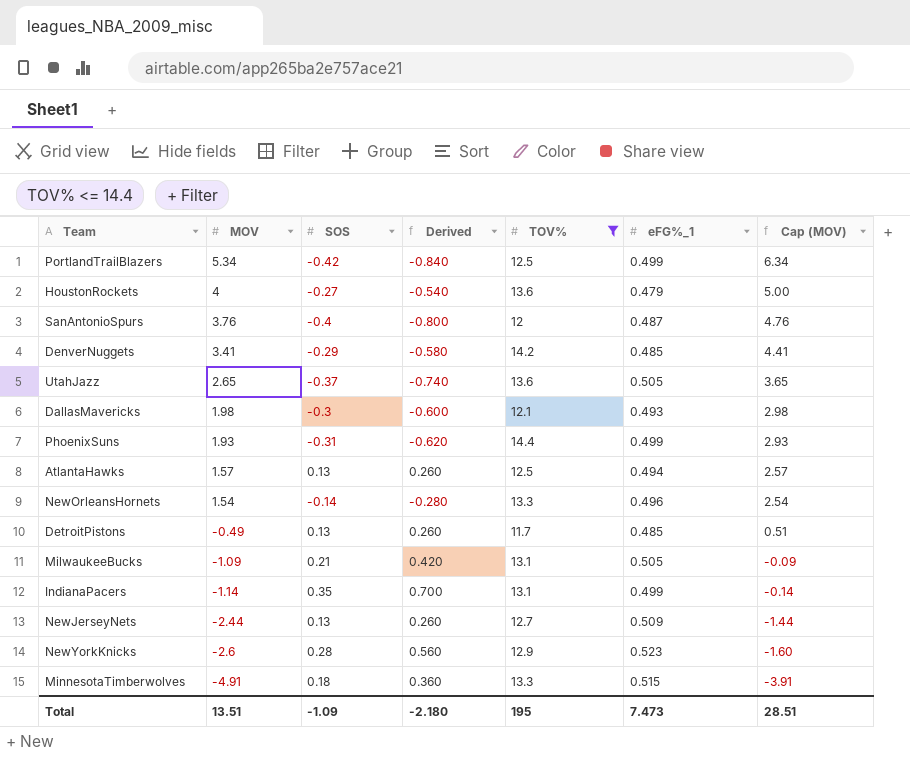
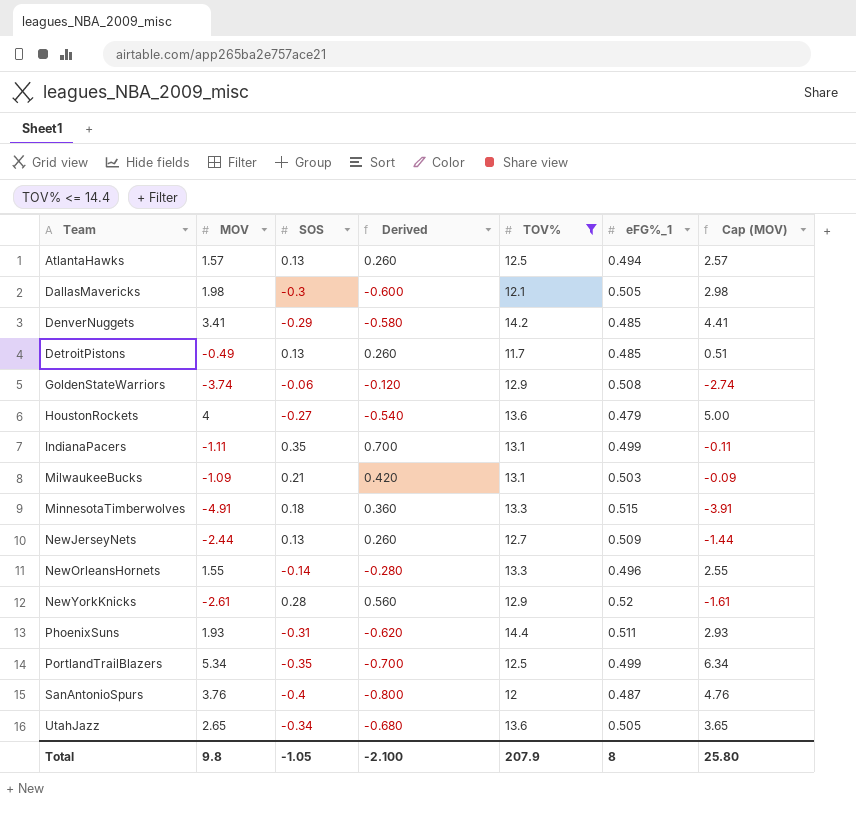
row order: MOV descending -> Team ascending
DallasMavericks | eFG%_1: 0.493 -> 0.505
row GoldenStateWarriors: none -> -3.74 | -0.06 | -0.120 | 12.9 | 0.508 | -2.74
IndianaPacers | MOV: -1.14 -> -1.11
IndianaPacers | Cap (MOV): -0.14 -> -0.11
MilwaukeeBucks | eFG%_1: 0.505 -> 0.503
NewOrleansHornets | MOV: 1.54 -> 1.55
NewOrleansHornets | Cap (MOV): 2.54 -> 2.55
NewYorkKnicks | MOV: -2.6 -> -2.61
NewYorkKnicks | eFG%_1: 0.523 -> 0.52
NewYorkKnicks | Cap (MOV): -1.60 -> -1.61
PhoenixSuns | eFG%_1: 0.499 -> 0.511
PortlandTrailBlazers | SOS: -0.42 -> -0.35
PortlandTrailBlazers | Derived: -0.840 -> -0.700
UtahJazz | SOS: -0.37 -> -0.34
UtahJazz | Derived: -0.740 -> -0.680
Total | MOV: 13.51 -> 9.8
Total | SOS: -1.09 -> -1.05
Total | Derived: -2.180 -> -2.100
Total | TOV%: 195 -> 207.9
Total | eFG%_1: 7.473 -> 8
Total | Cap (MOV): 28.51 -> 25.80

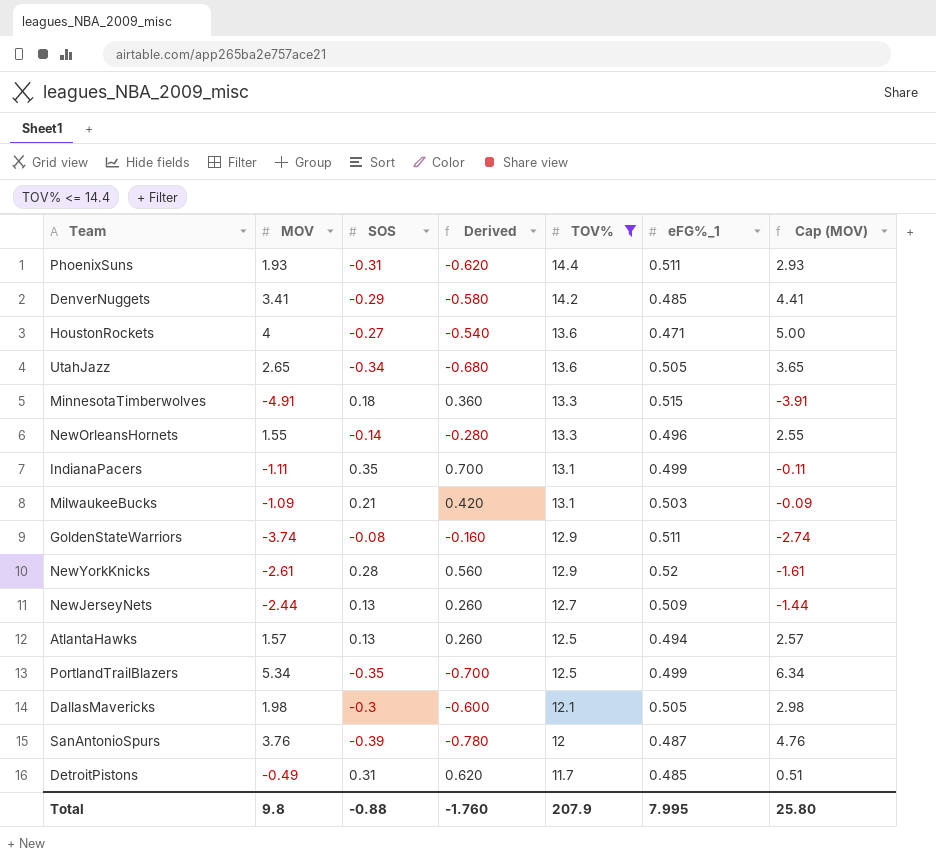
row order: Team ascending -> TOV% descending
HoustonRockets | eFG%_1: 0.479 -> 0.471
GoldenStateWarriors | SOS: -0.06 -> -0.08
GoldenStateWarriors | Derived: -0.120 -> -0.160
GoldenStateWarriors | eFG%_1: 0.508 -> 0.511
SanAntonioSpurs | SOS: -0.4 -> -0.39
SanAntonioSpurs | Derived: -0.800 -> -0.780
DetroitPistons | SOS: 0.13 -> 0.31
DetroitPistons | Derived: 0.260 -> 0.620
Total | SOS: -1.05 -> -0.88
Total | Derived: -2.100 -> -1.760
Total | eFG%_1: 8 -> 7.995

